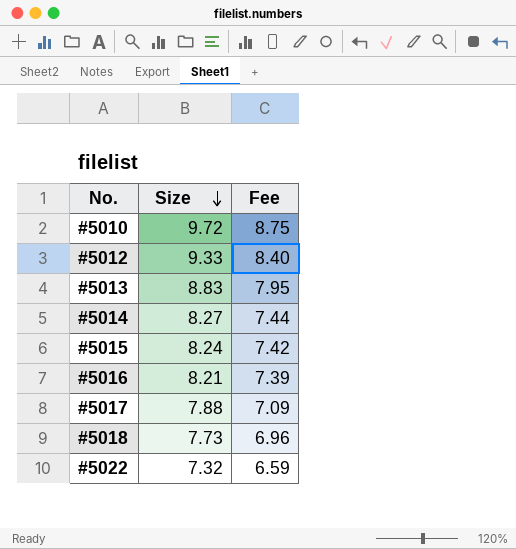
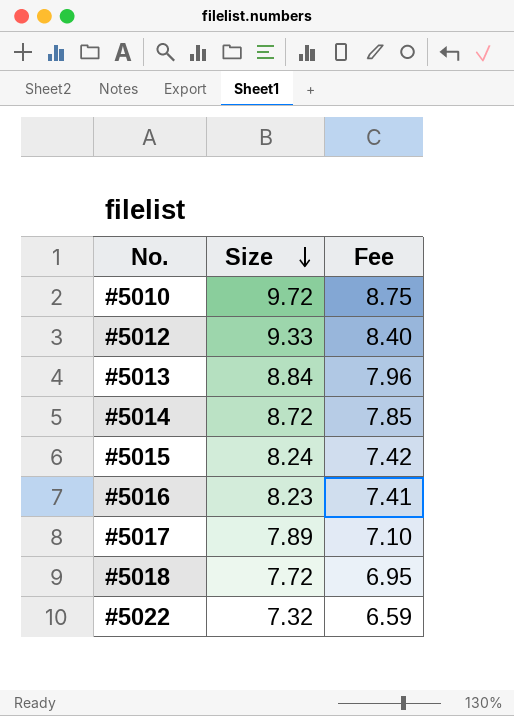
#5013 | Size: 8.83 -> 8.84
#5013 | Fee: 7.95 -> 7.96
#5014 | Size: 8.27 -> 8.72
#5014 | Fee: 7.44 -> 7.85
#5016 | Size: 8.21 -> 8.23
#5016 | Fee: 7.39 -> 7.41
#5017 | Size: 7.88 -> 7.89
#5017 | Fee: 7.09 -> 7.10
#5018 | Size: 7.73 -> 7.72
#5018 | Fee: 6.96 -> 6.95

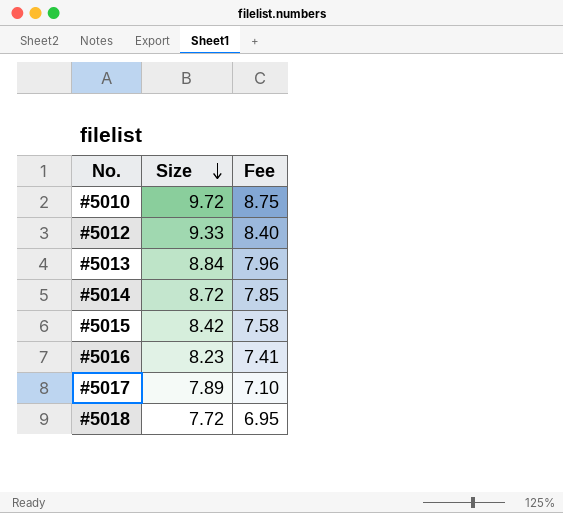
row #5022: 7.32 | 6.59 -> none
#5015 | Size: 8.24 -> 8.42
#5015 | Fee: 7.42 -> 7.58

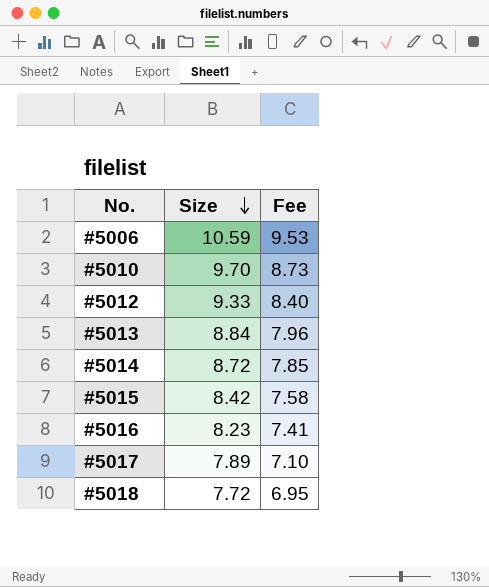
row #5006: none -> 10.59 | 9.53
#5010 | Size: 9.72 -> 9.70
#5010 | Fee: 8.75 -> 8.73

